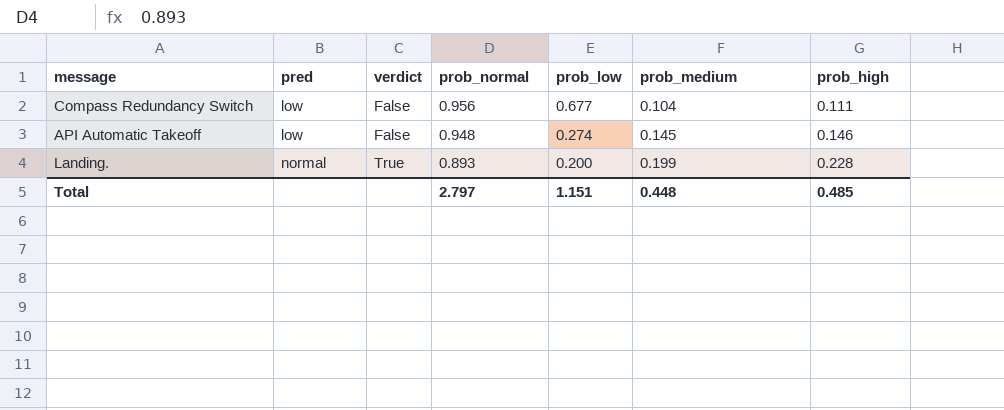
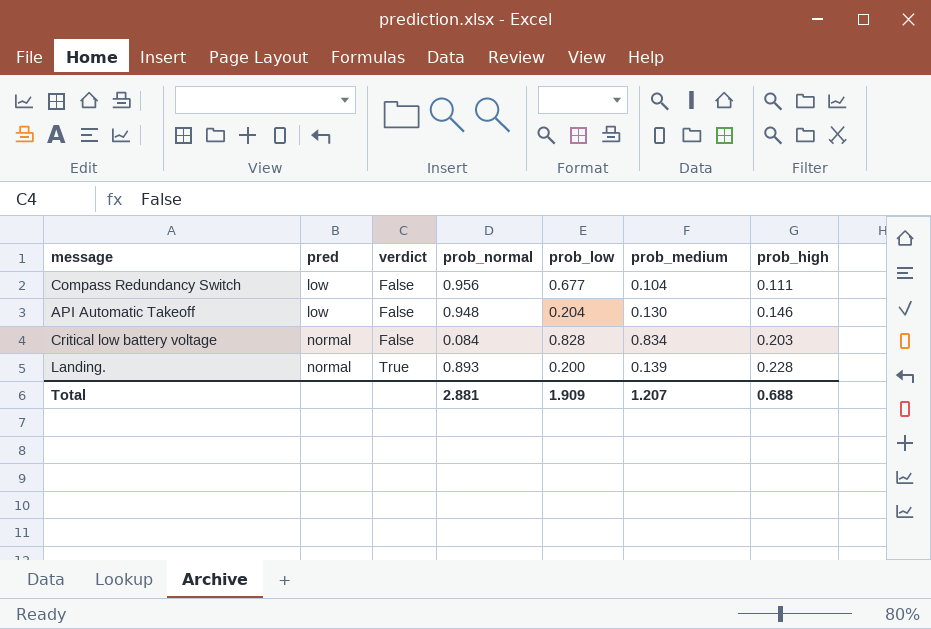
API Automatic Takeoff | prob_low: 0.274 -> 0.204
API Automatic Takeoff | prob_medium: 0.145 -> 0.130
row Critical low battery voltage: none -> normal | False | 0.084 | 0.828 | 0.834 | 0.203
Landing. | prob_medium: 0.199 -> 0.139
Total | prob_normal: 2.797 -> 2.881
Total | prob_low: 1.151 -> 1.909
Total | prob_medium: 0.448 -> 1.207
Total | prob_high: 0.485 -> 0.688

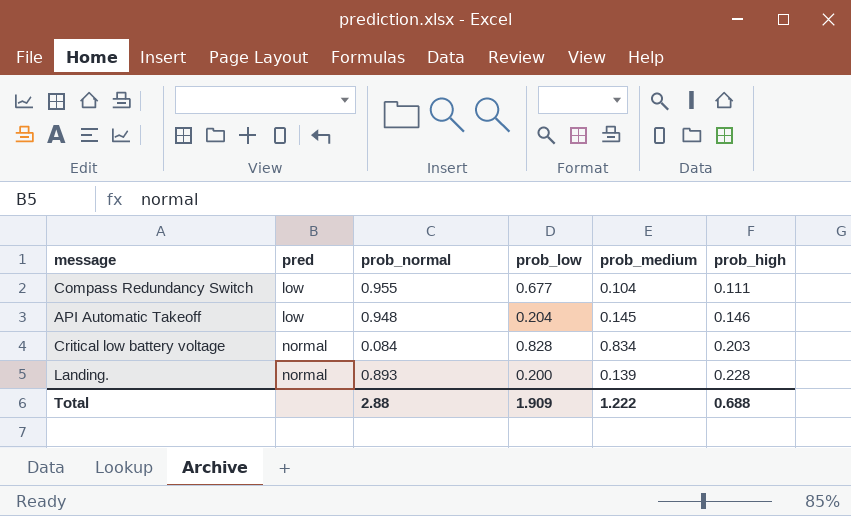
column verdict | position: 3 -> none
Compass Redundancy Switch | prob_normal: 0.956 -> 0.955
API Automatic Takeoff | prob_medium: 0.130 -> 0.145
Total | prob_normal: 2.881 -> 2.88
Total | prob_medium: 1.207 -> 1.222

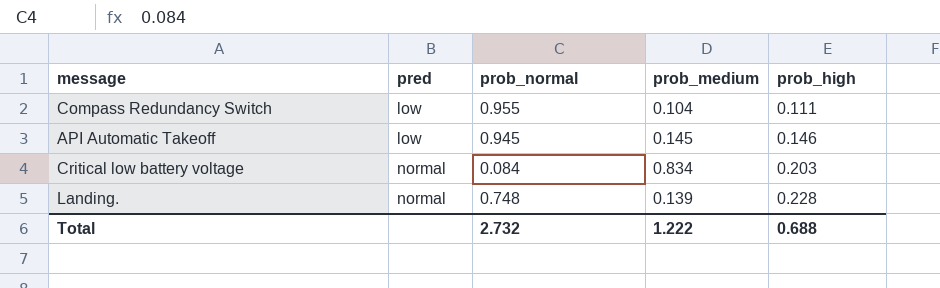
column prob_low | position: 4 -> none
API Automatic Takeoff | prob_normal: 0.948 -> 0.945
Landing. | prob_normal: 0.893 -> 0.748
Total | prob_normal: 2.88 -> 2.732

